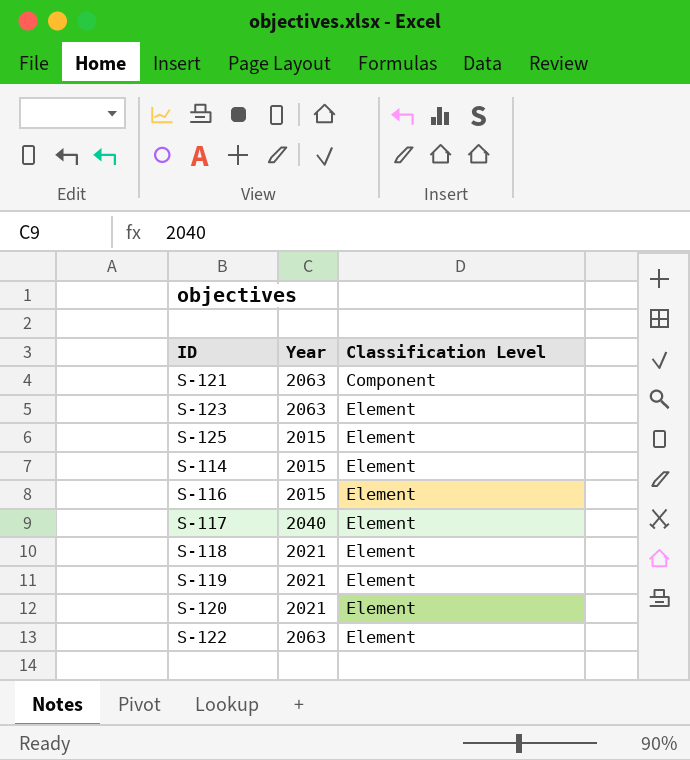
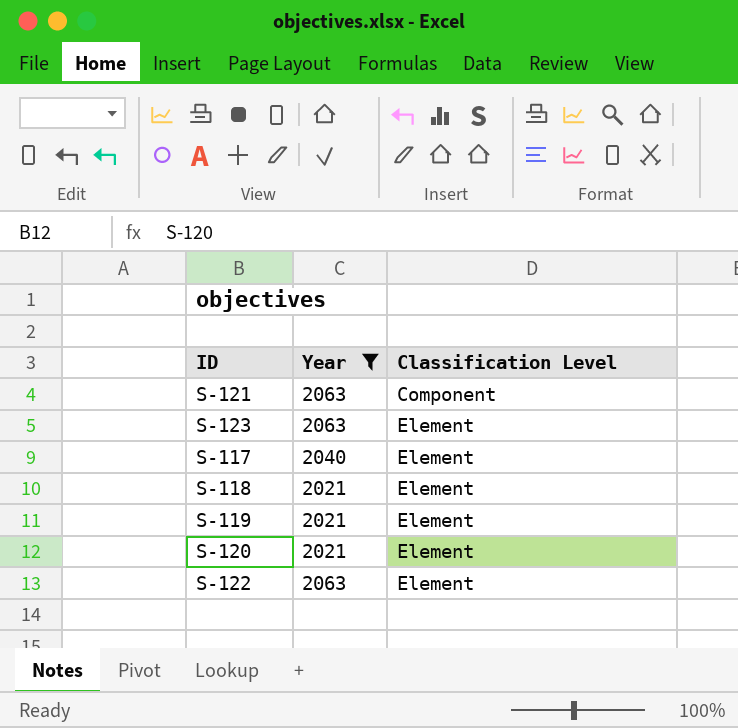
filter: none -> Year != 2015

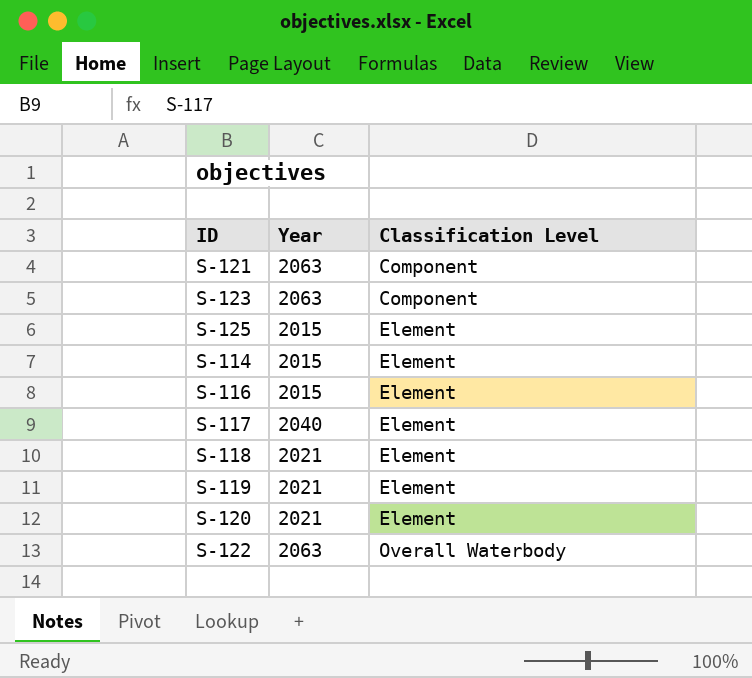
filter: Year != 2015 -> none
S-123 | Classification Level: Element -> Component
S-122 | Classification Level: Element -> Overall Waterbody

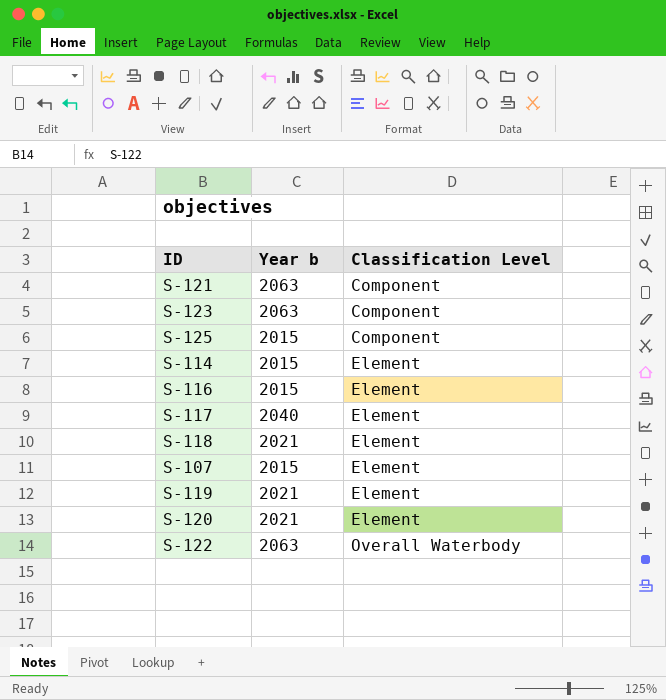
column name: Year -> Year b
S-125 | Classification Level: Element -> Component
row S-107: none -> 2015 | Element

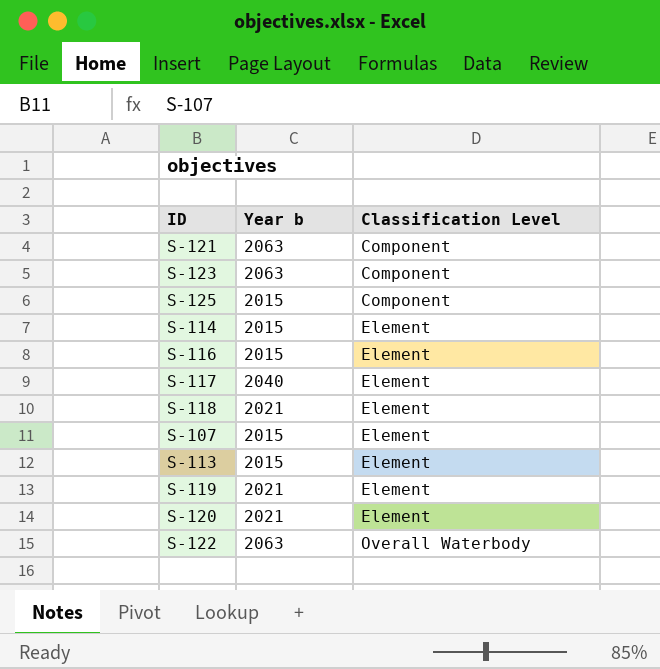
row S-113: none -> 2015 | Element

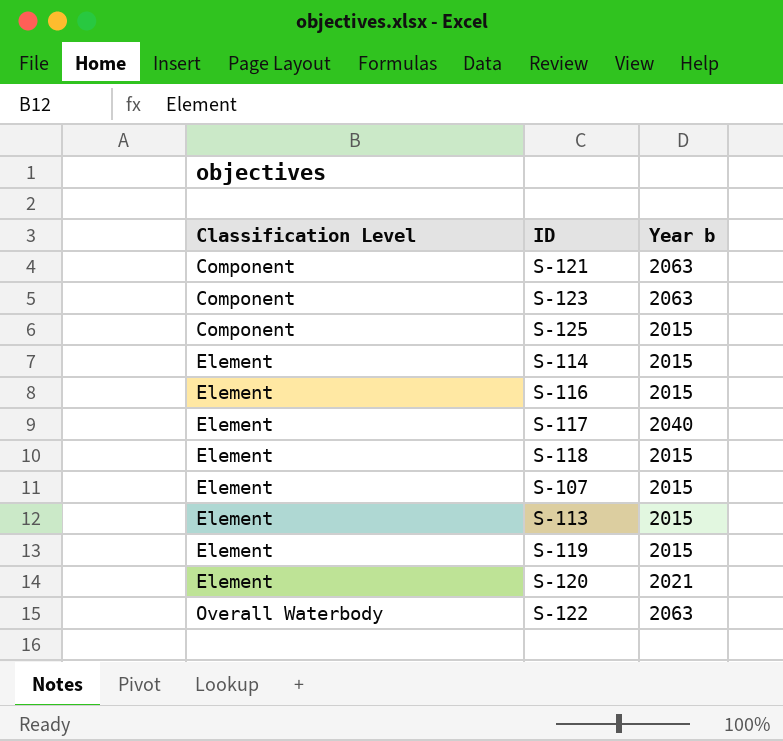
column Classification Level | position: 3 -> 1
S-118 | Year b: 2021 -> 2015
S-119 | Year b: 2021 -> 2015

